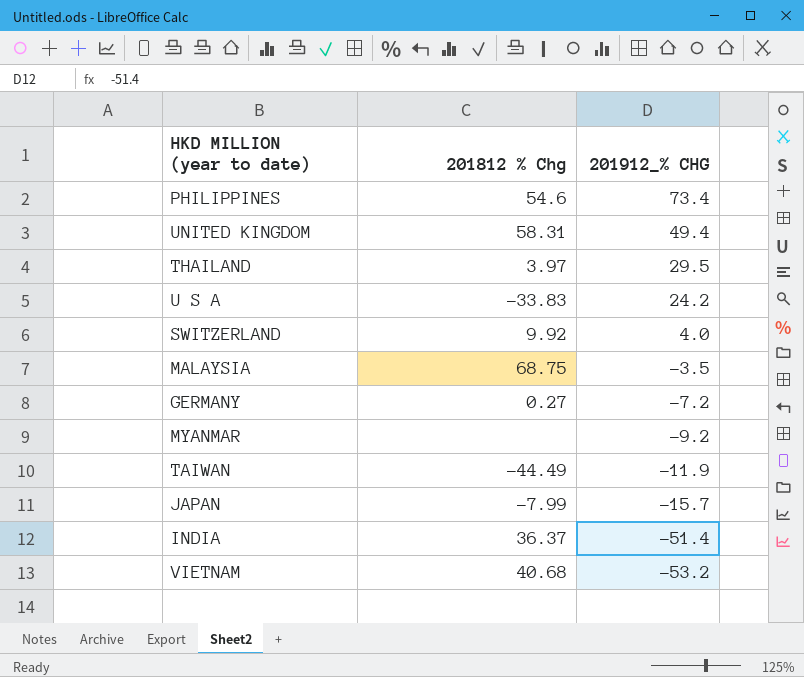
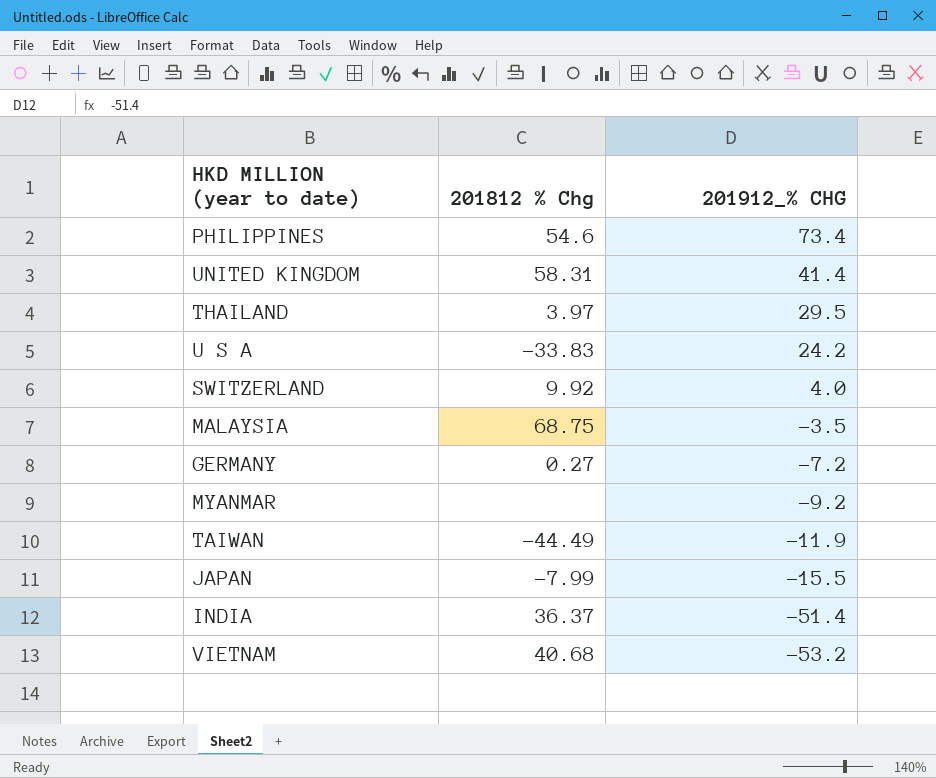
UNITED KINGDOM | 201912_% CHG: 49.4 -> 41.4
JAPAN | 201912_% CHG: -15.7 -> -15.5

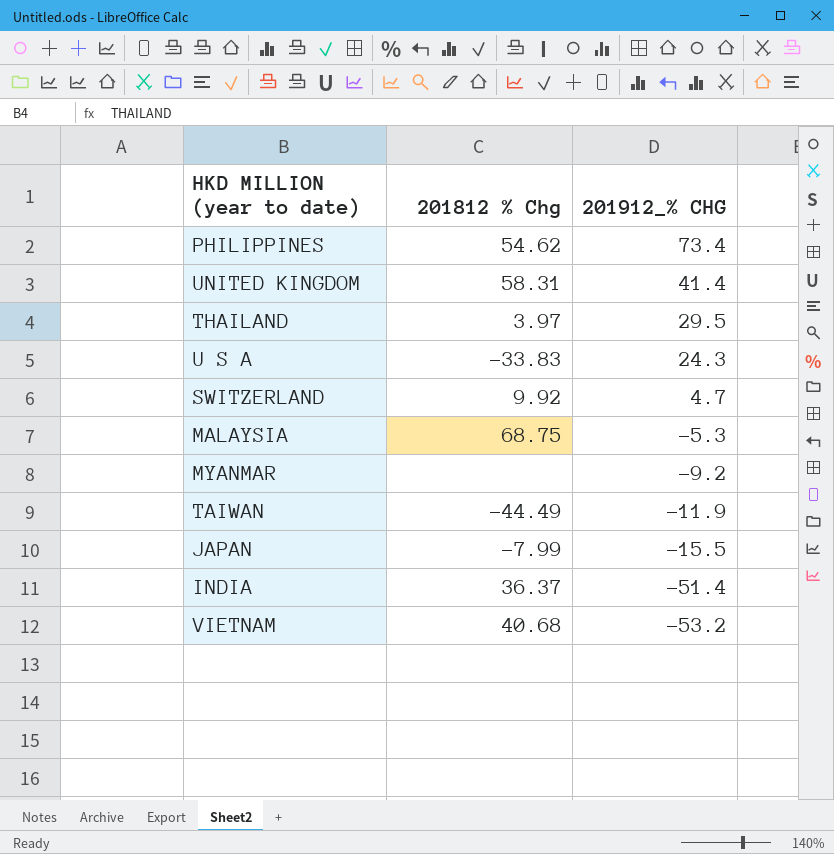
row GERMANY: 0.27 | -7.2 -> none
PHILIPPINES | 201812 % Chg: 54.6 -> 54.62
U S A | 201912_% CHG: 24.2 -> 24.3
SWITZERLAND | 201912_% CHG: 4.0 -> 4.7
MALAYSIA | 201912_% CHG: -3.5 -> -5.3

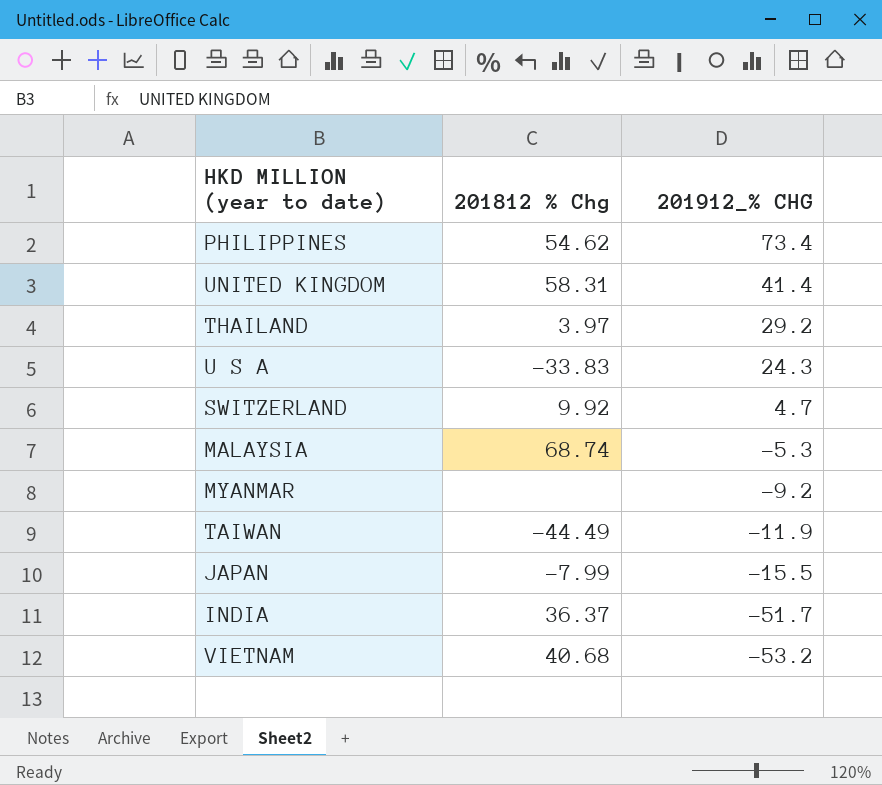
THAILAND | 201912_% CHG: 29.5 -> 29.2
MALAYSIA | 201812 % Chg: 68.75 -> 68.74
INDIA | 201912_% CHG: -51.4 -> -51.7

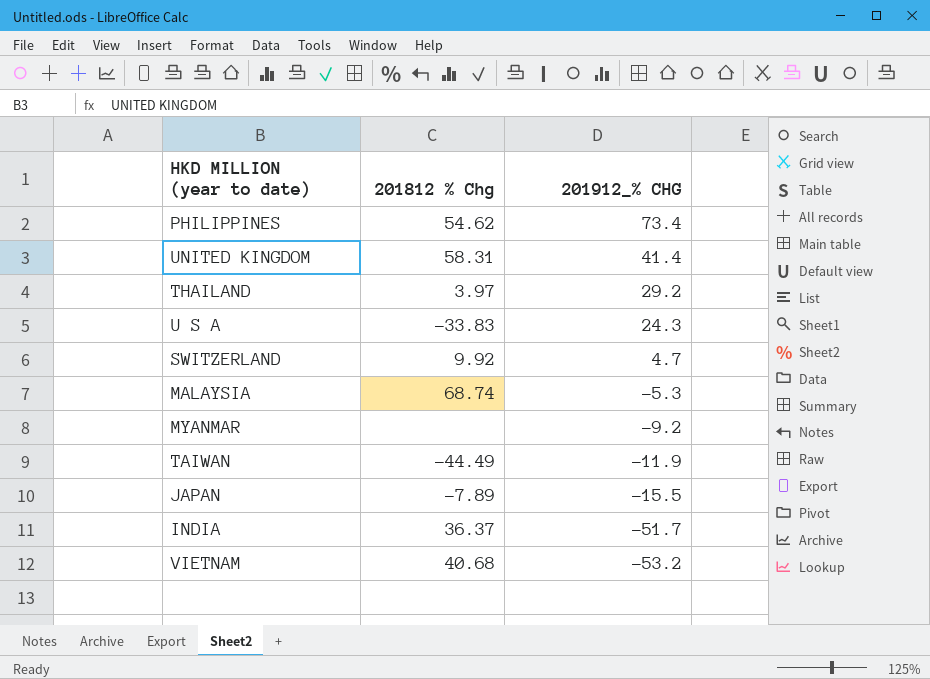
JAPAN | 201812 % Chg: -7.99 -> -7.89

